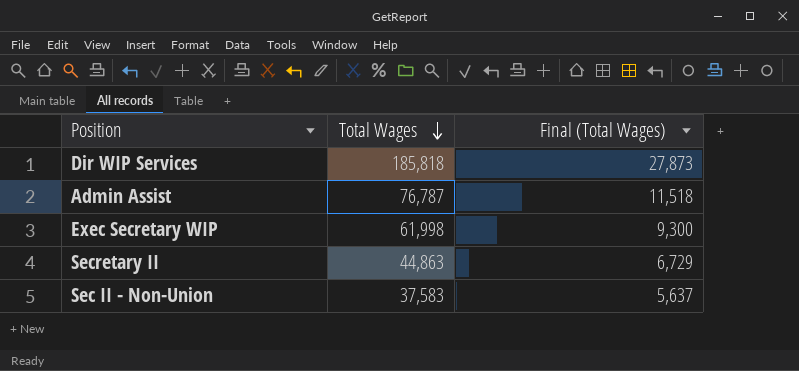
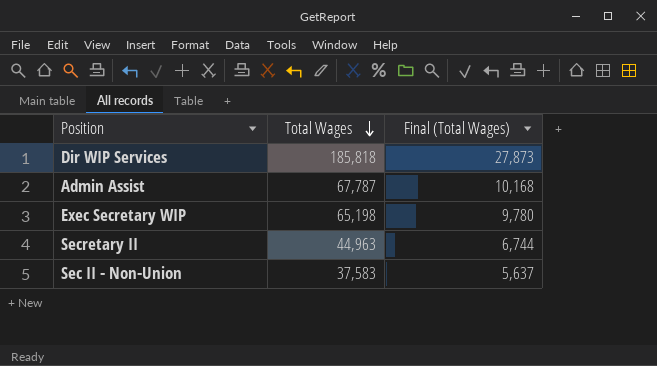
Admin Assist | Total Wages: 76,787 -> 67,787
Admin Assist | Final (Total Wages): 11,518 -> 10,168
Exec Secretary WIP | Total Wages: 61,998 -> 65,198
Exec Secretary WIP | Final (Total Wages): 9,300 -> 9,780
Secretary II | Total Wages: 44,863 -> 44,963
Secretary II | Final (Total Wages): 6,729 -> 6,744

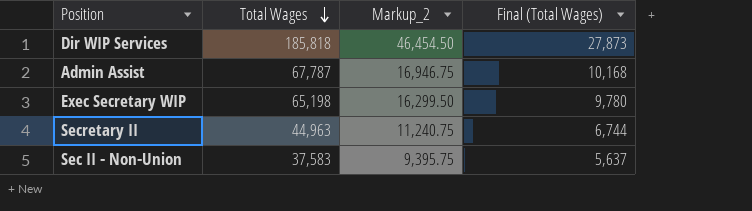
column Markup_2 | formula: none -> [Total Wages] * 0.25

